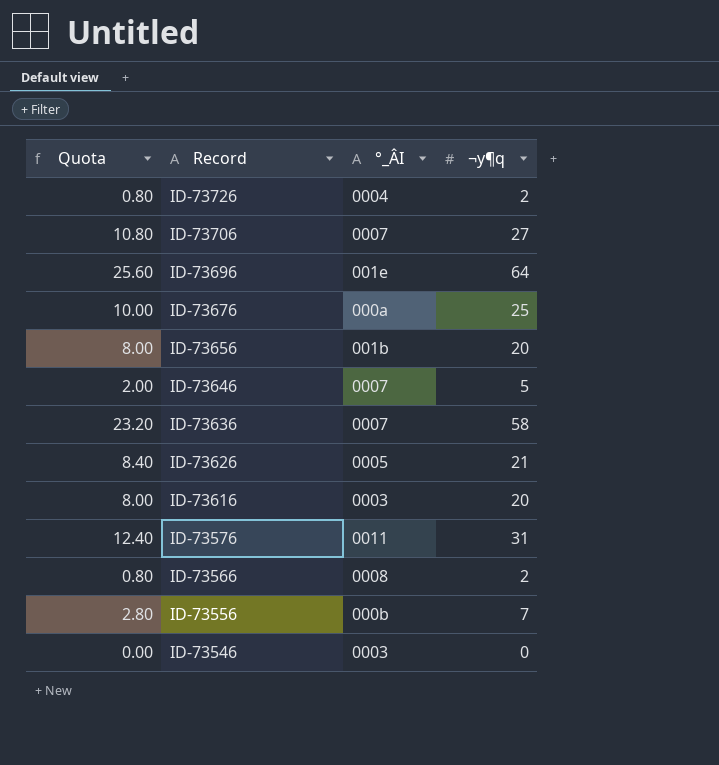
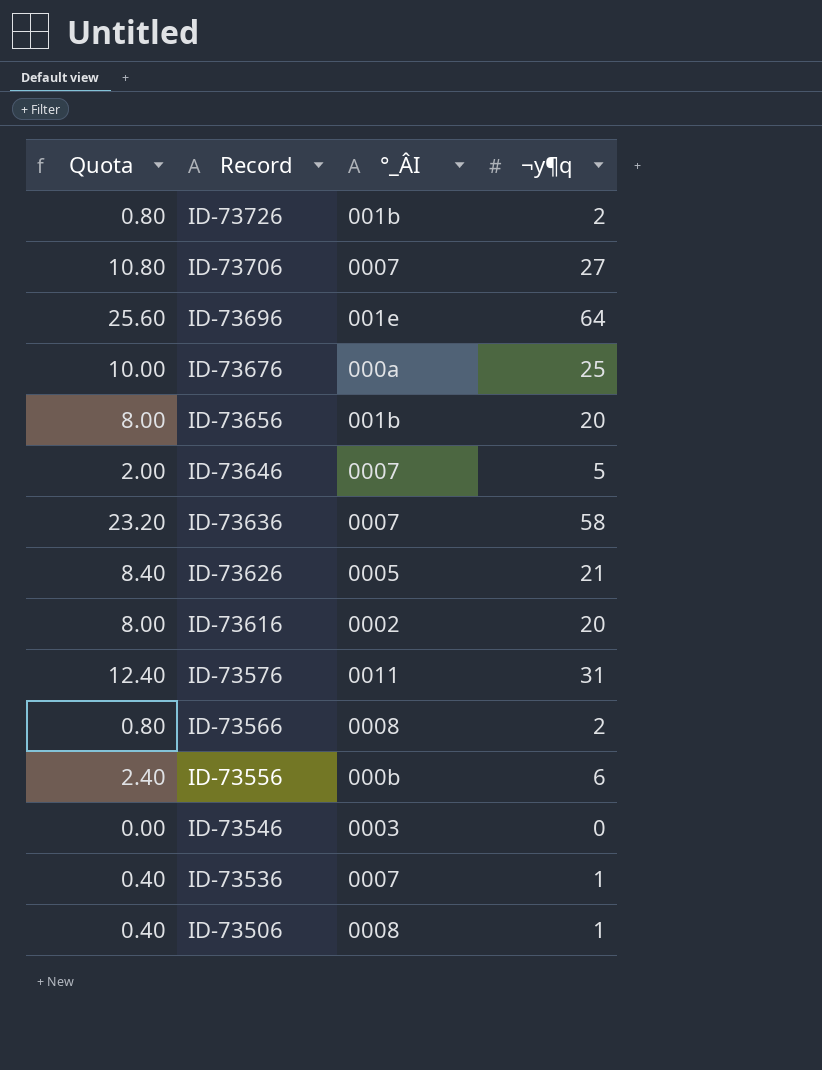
ID-73726 | °_ÂI: 0004 -> 001b
ID-73616 | °_ÂI: 0003 -> 0002
ID-73556 | Quota: 2.80 -> 2.40
ID-73556 | ¬y¶q: 7 -> 6
row ID-73536: none -> 0.40 | 0007 | 1
row ID-73506: none -> 0.40 | 0008 | 1

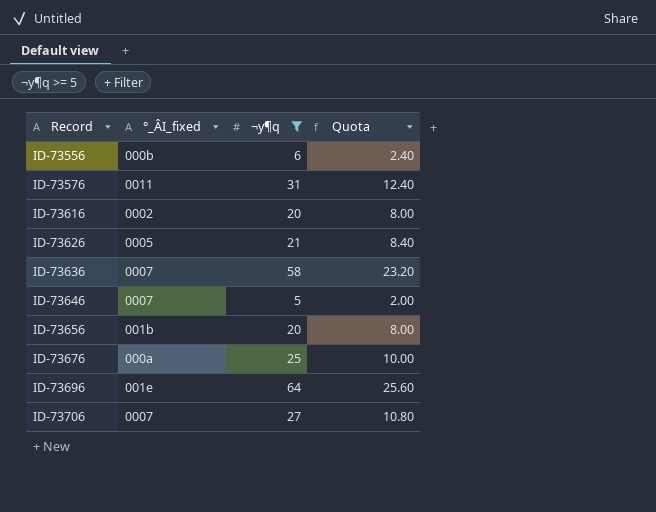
filter: none -> ¬y¶q >= 5
row order: Record descending -> Record ascending
column name: °_ÂI -> °_ÂI_fixed
column Quota | position: 1 -> 4

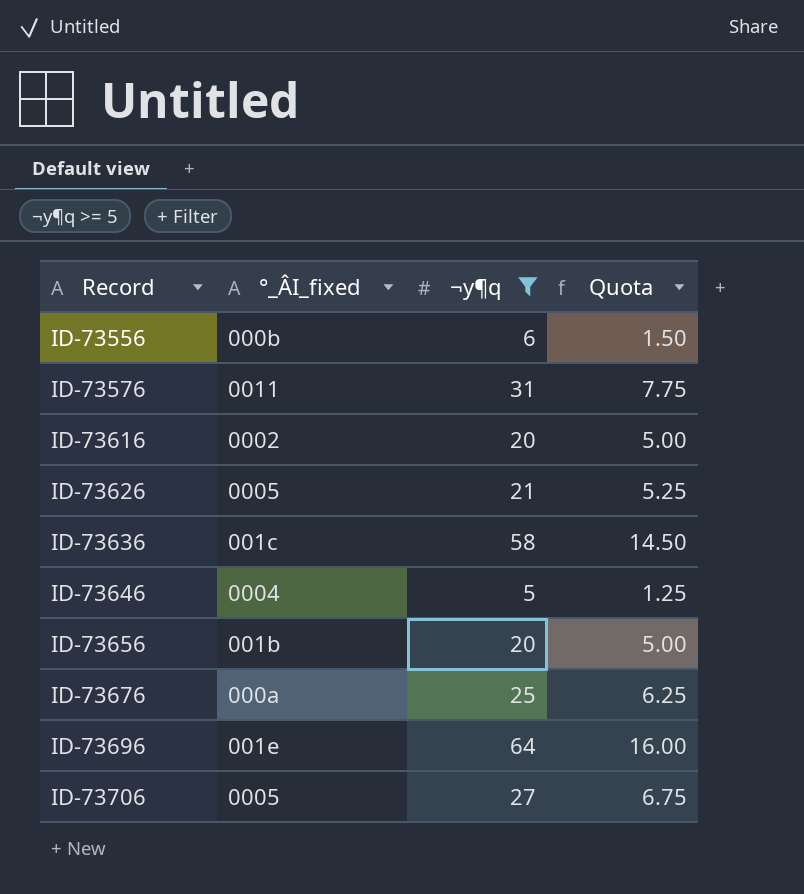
column Quota | formula: [¬y¶q] * 0.4 -> [¬y¶q] * 0.25
ID-73636 | °_ÂI_fixed: 0007 -> 001c
ID-73646 | °_ÂI_fixed: 0007 -> 0004
ID-73706 | °_ÂI_fixed: 0007 -> 0005

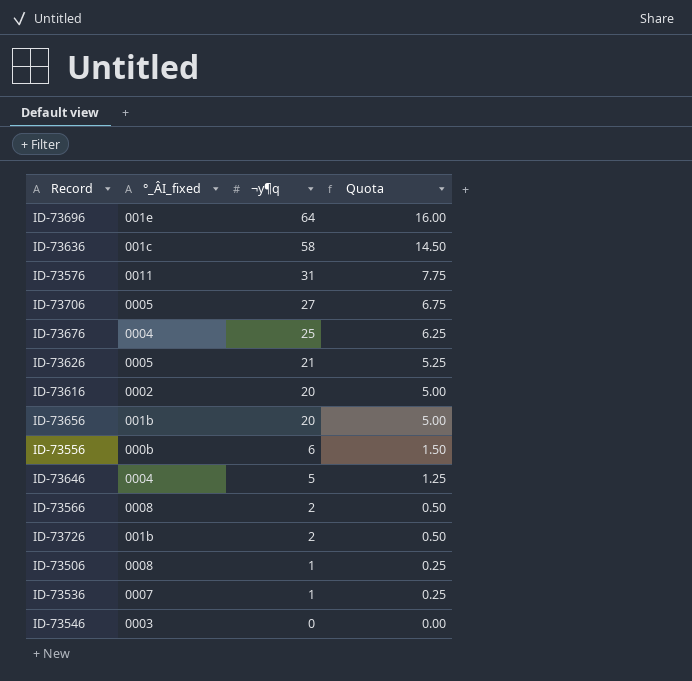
filter: ¬y¶q >= 5 -> none
row order: Record ascending -> ¬y¶q descending
ID-73676 | °_ÂI_fixed: 000a -> 0004

